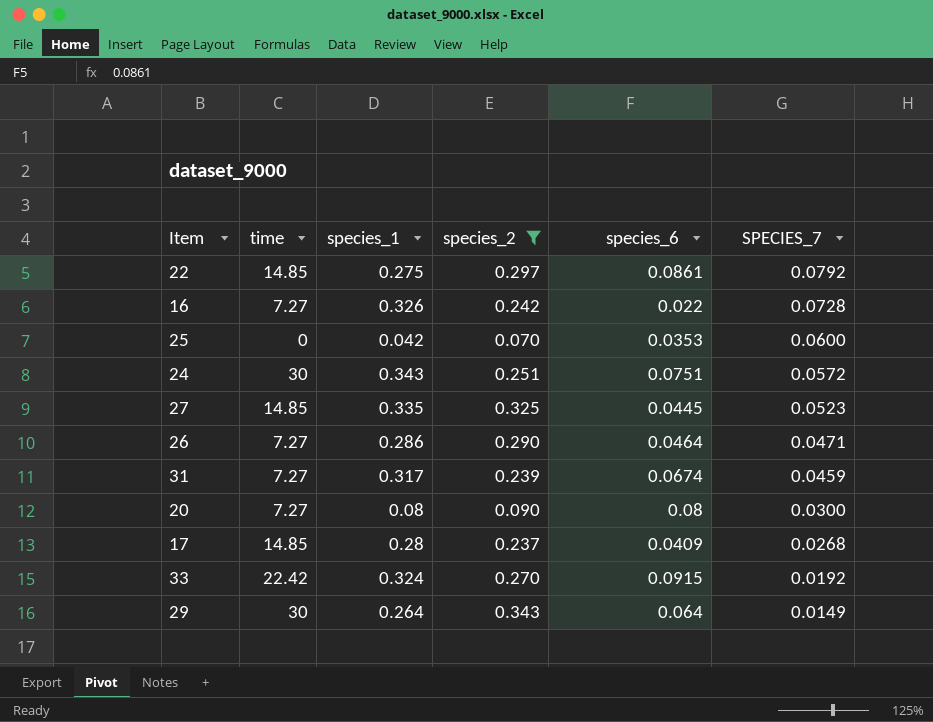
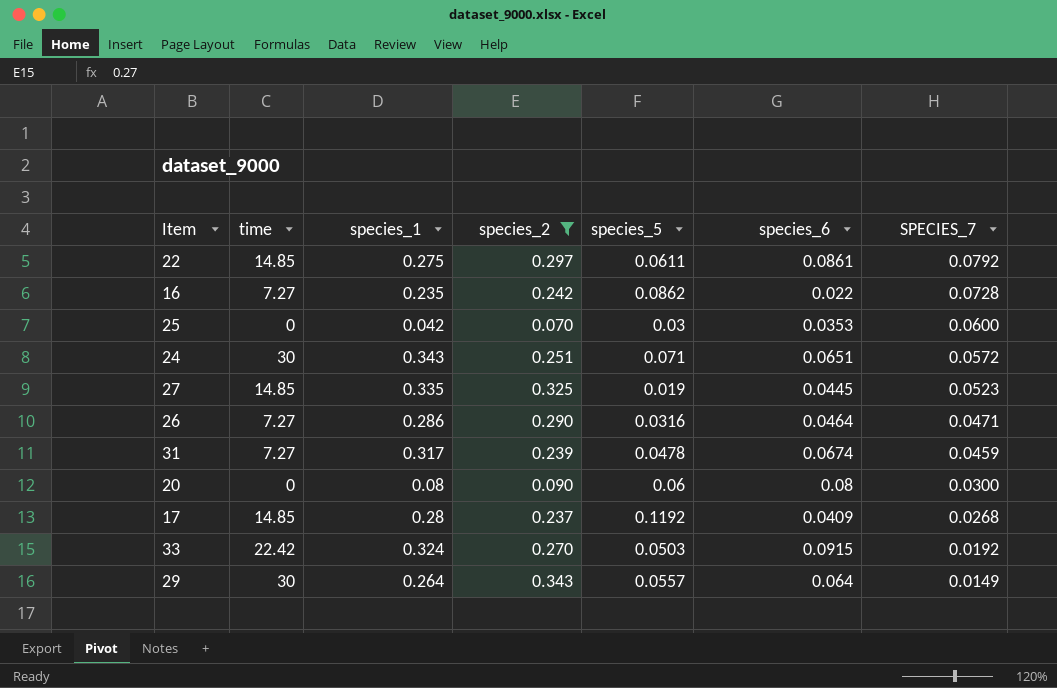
column species_5 | position: none -> 5
16 | species_1: 0.326 -> 0.235
24 | species_6: 0.0751 -> 0.0651
20 | time: 7.27 -> 0

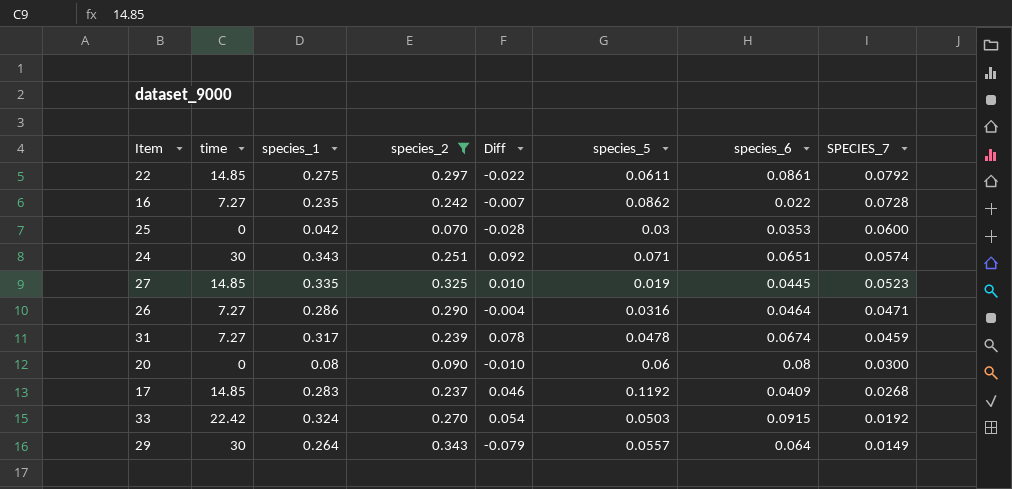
column Diff | formula: none -> [species_1] - [species_2]
24 | SPECIES_7: 0.0572 -> 0.0574
17 | species_1: 0.28 -> 0.283

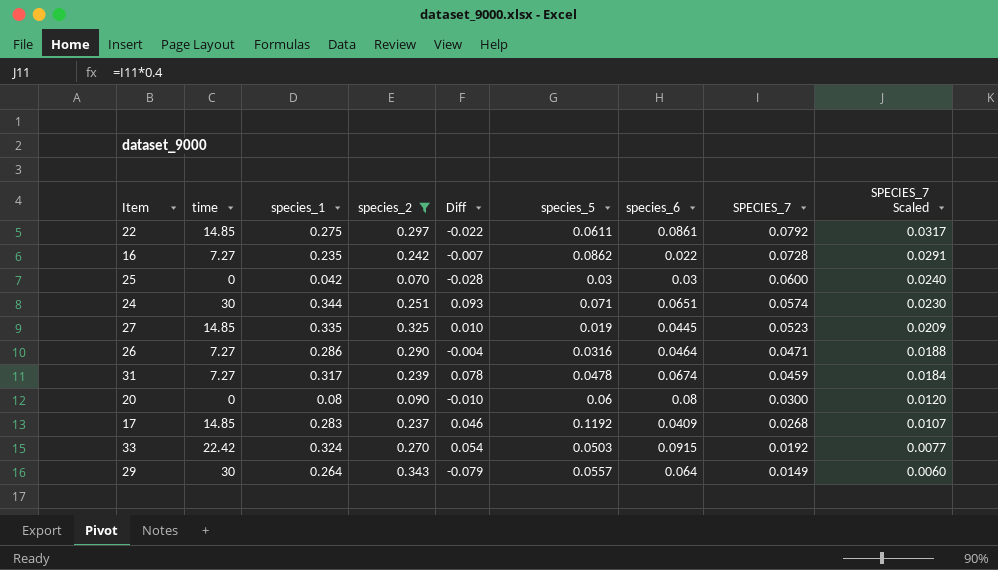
column SPECIES_7 Scaled | formula: none -> [SPECIES_7] * 0.4
25 | species_6: 0.0353 -> 0.03
24 | species_1: 0.343 -> 0.344
24 | Diff: 0.092 -> 0.093

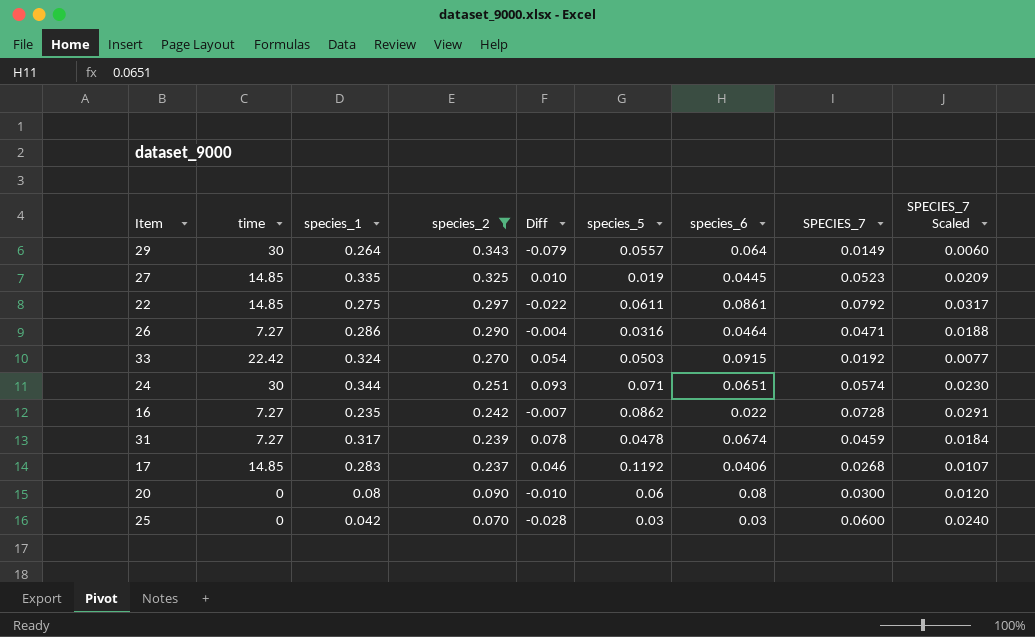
row order: SPECIES_7 descending -> species_2 descending
17 | species_6: 0.0409 -> 0.0406

